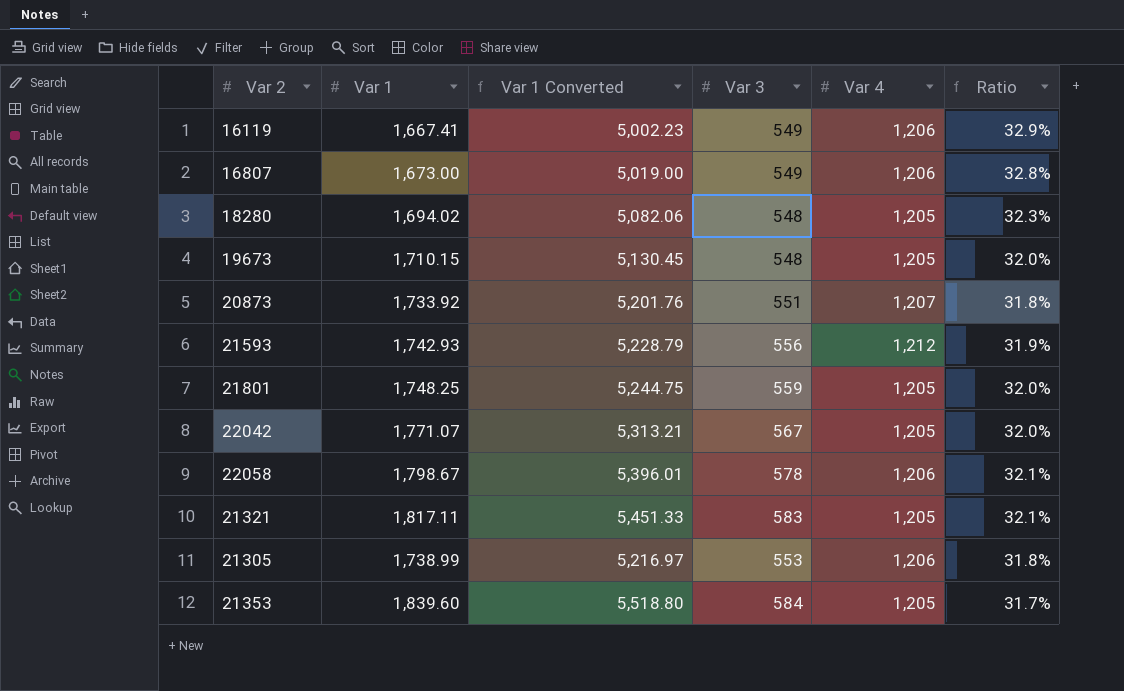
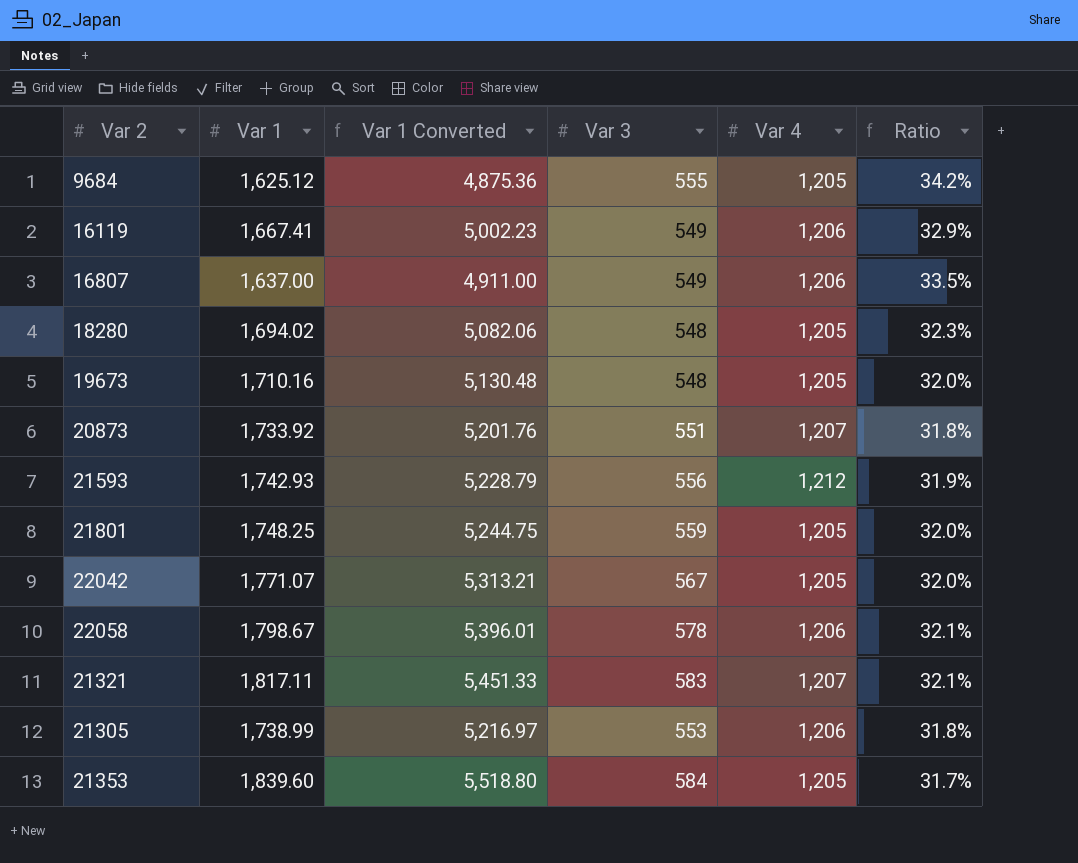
row 9684: none -> 1,625.12 | 4,875.36 | 555 | 1,205 | 34.2%
16807 | Var 1: 1,673.00 -> 1,637.00
16807 | Var 1 Converted: 5,019.00 -> 4,911.00
16807 | Ratio: 32.8% -> 33.5%
19673 | Var 1: 1,710.15 -> 1,710.16
19673 | Var 1 Converted: 5,130.45 -> 5,130.48
21321 | Var 4: 1,205 -> 1,207

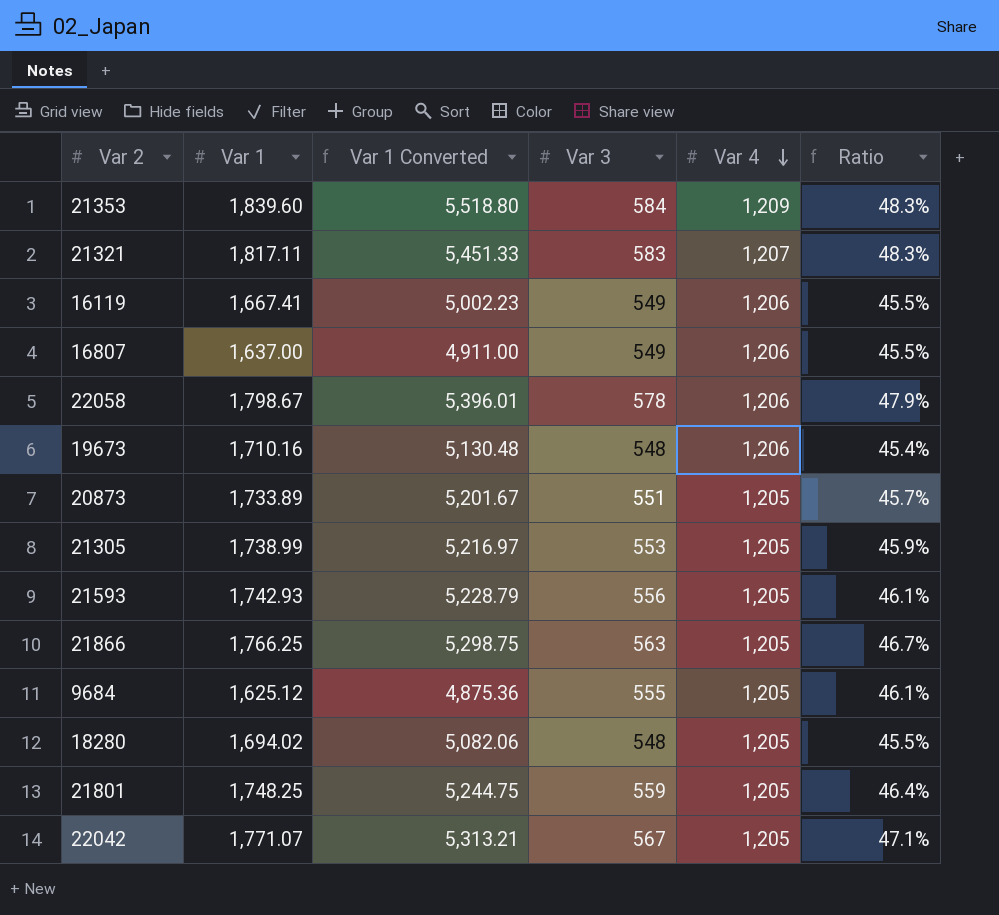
row order: none -> Var 4 descending
column Ratio | formula: [Var 3] / [Var 1] -> [Var 3] / [Var 4]
21353 | Var 4: 1,205 -> 1,209
19673 | Var 4: 1,205 -> 1,206
20873 | Var 1: 1,733.92 -> 1,733.89
20873 | Var 1 Converted: 5,201.76 -> 5,201.67
20873 | Var 4: 1,207 -> 1,205
21305 | Var 4: 1,206 -> 1,205
21593 | Var 4: 1,212 -> 1,205
row 21866: none -> 1,766.25 | 5,298.75 | 563 | 1,205 | 46.7%

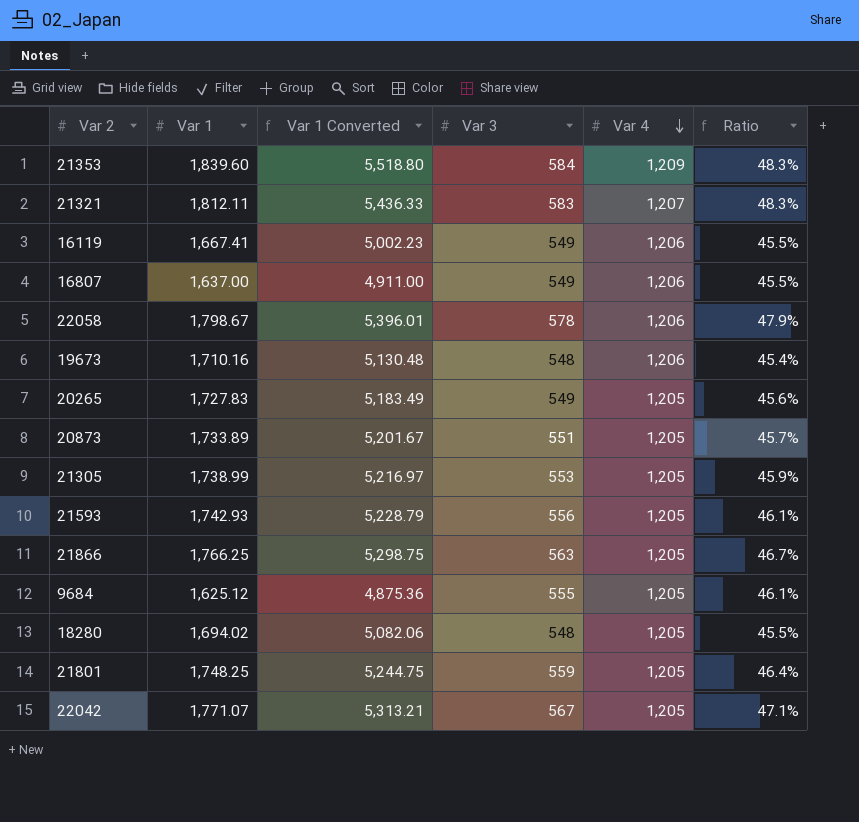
21321 | Var 1: 1,817.11 -> 1,812.11
21321 | Var 1 Converted: 5,451.33 -> 5,436.33
row 20265: none -> 1,727.83 | 5,183.49 | 549 | 1,205 | 45.6%

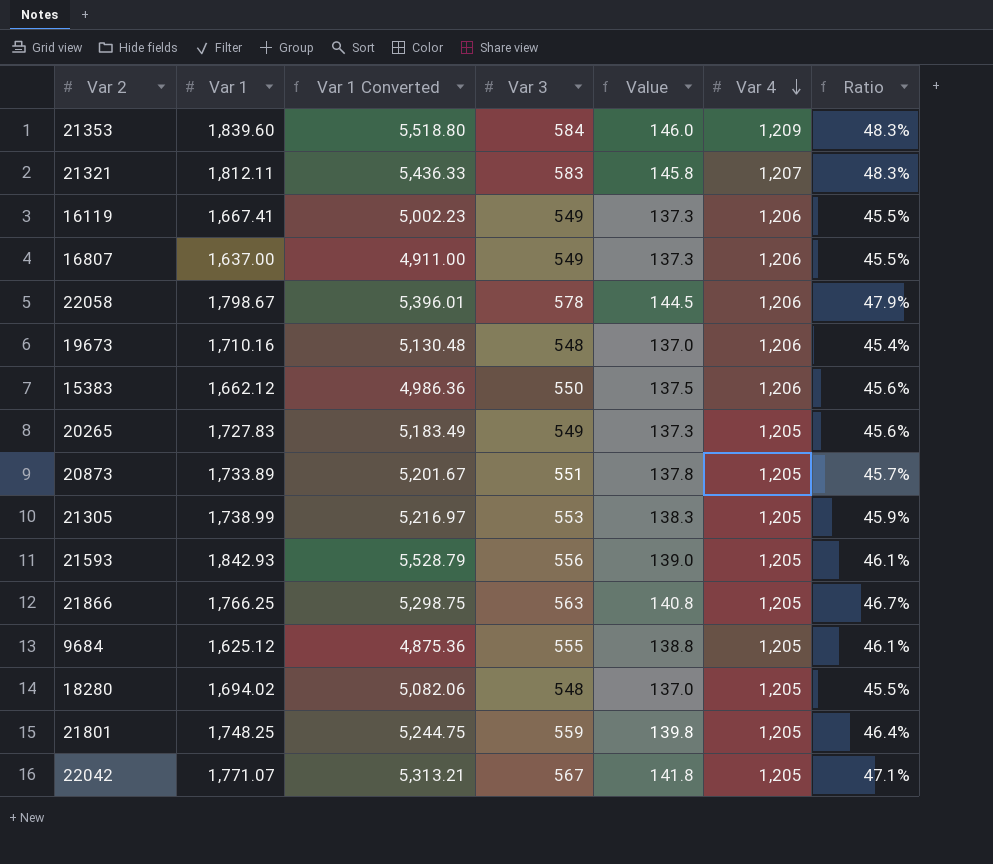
column Value | formula: none -> [Var 3] * 0.25
row 15383: none -> 1,662.12 | 4,986.36 | 550 | 137.5 | 1,206 | 45.6%
21593 | Var 1: 1,742.93 -> 1,842.93
21593 | Var 1 Converted: 5,228.79 -> 5,528.79

